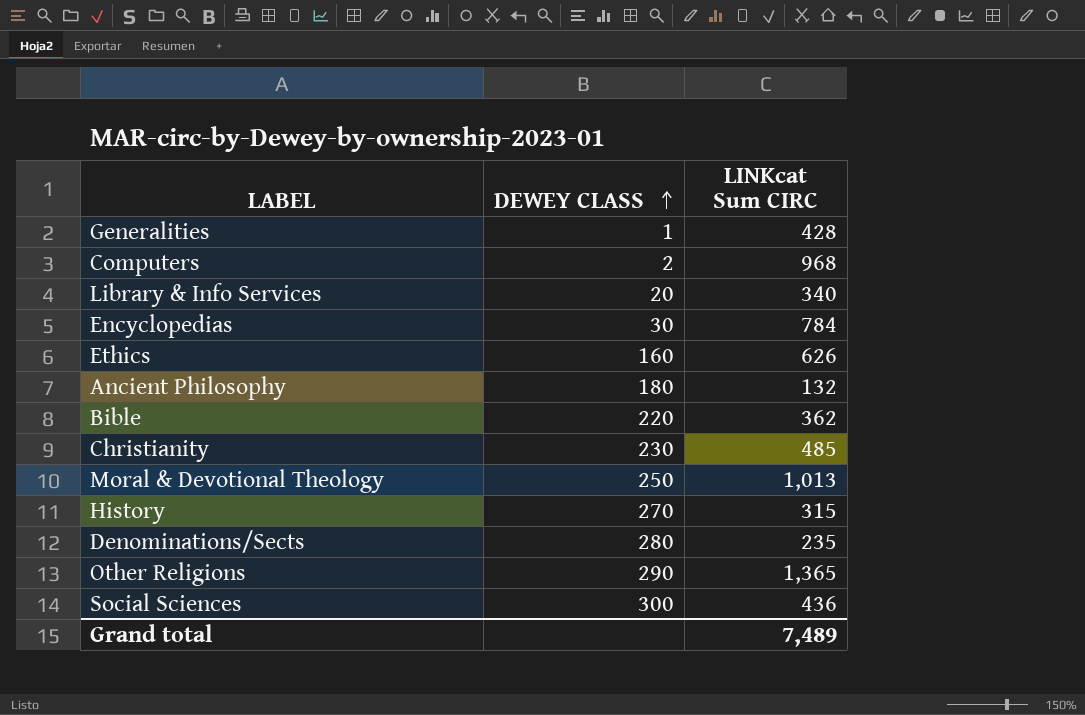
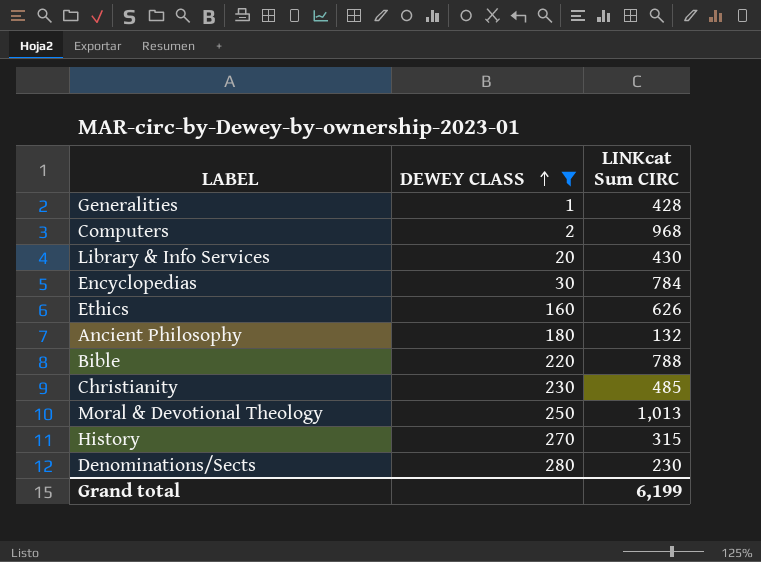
filter: none -> DEWEY CLASS <= 280
Library & Info Services | LINKcat Sum CIRC: 340 -> 430
Bible | LINKcat Sum CIRC: 362 -> 788
Denominations/Sects | LINKcat Sum CIRC: 235 -> 230
Grand total | LINKcat Sum CIRC: 7,489 -> 6,199

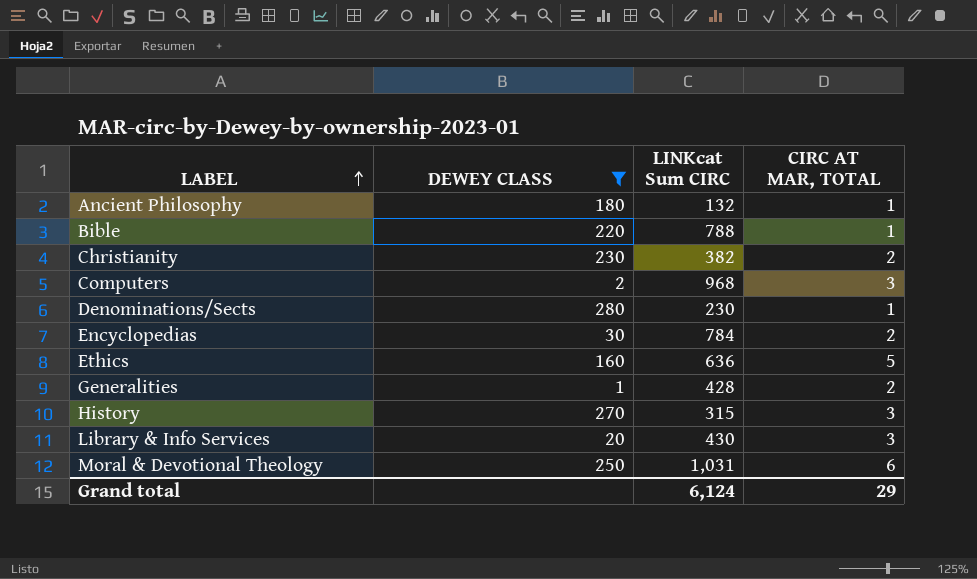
row order: DEWEY CLASS ascending -> LABEL ascending
column CIRC AT MAR, TOTAL | position: none -> 4
Christianity | LINKcat Sum CIRC: 485 -> 382
Ethics | LINKcat Sum CIRC: 626 -> 636
Moral & Devotional Theology | LINKcat Sum CIRC: 1,013 -> 1,031
Grand total | LINKcat Sum CIRC: 6,199 -> 6,124

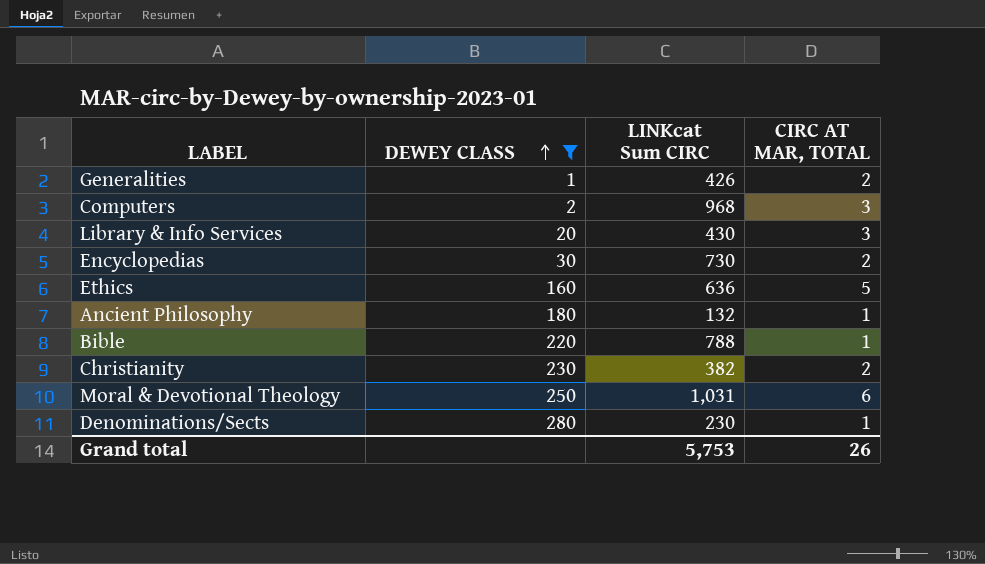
row order: LABEL ascending -> DEWEY CLASS ascending
row History: 270 | 315 | 3 -> none
Generalities | LINKcat Sum CIRC: 428 -> 426
Encyclopedias | LINKcat Sum CIRC: 784 -> 730
Grand total | LINKcat Sum CIRC: 6,124 -> 5,753
Grand total | CIRC AT MAR, TOTAL: 29 -> 26

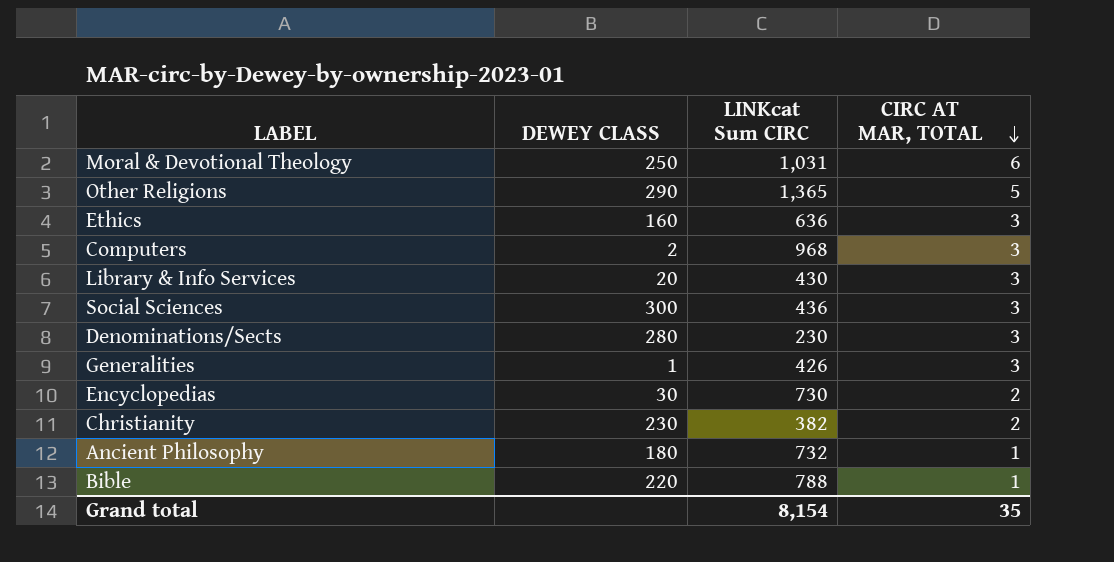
filter: DEWEY CLASS <= 280 -> none
row order: DEWEY CLASS ascending -> CIRC AT MAR, TOTAL descending
Ethics | CIRC AT MAR, TOTAL: 5 -> 3
Denominations/Sects | CIRC AT MAR, TOTAL: 1 -> 3
Generalities | CIRC AT MAR, TOTAL: 2 -> 3
Ancient Philosophy | LINKcat Sum CIRC: 132 -> 732
Grand total | LINKcat Sum CIRC: 5,753 -> 8,154
Grand total | CIRC AT MAR, TOTAL: 26 -> 35

